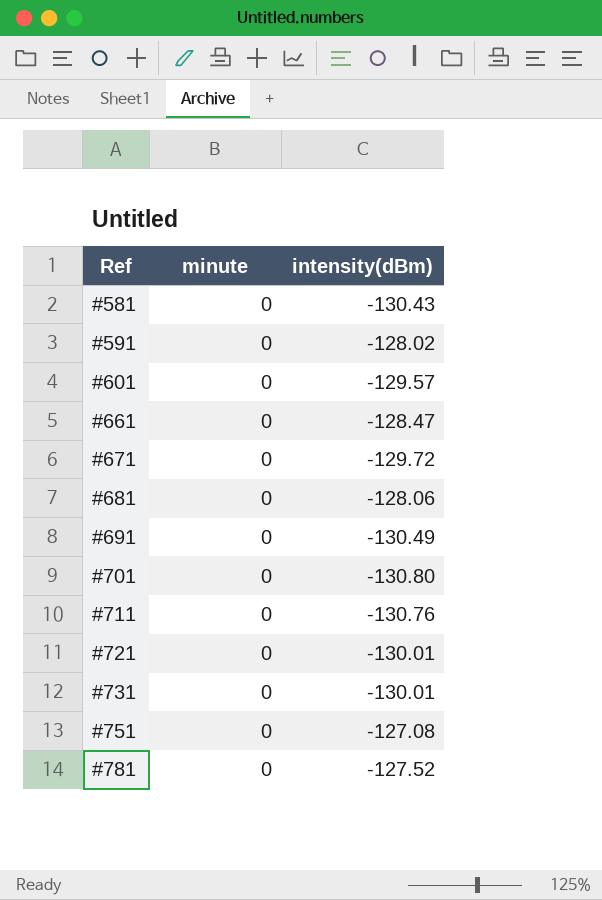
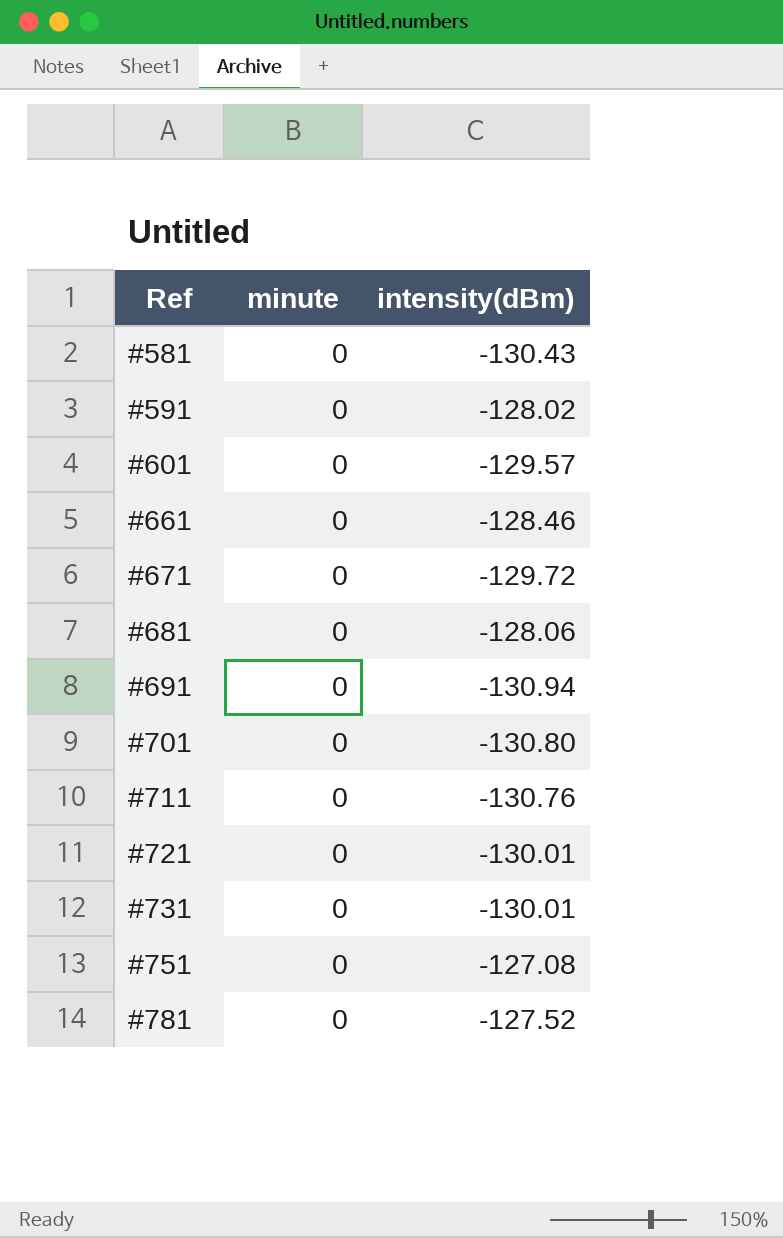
#661 | intensity(dBm): -128.47 -> -128.46
#691 | intensity(dBm): -130.49 -> -130.94

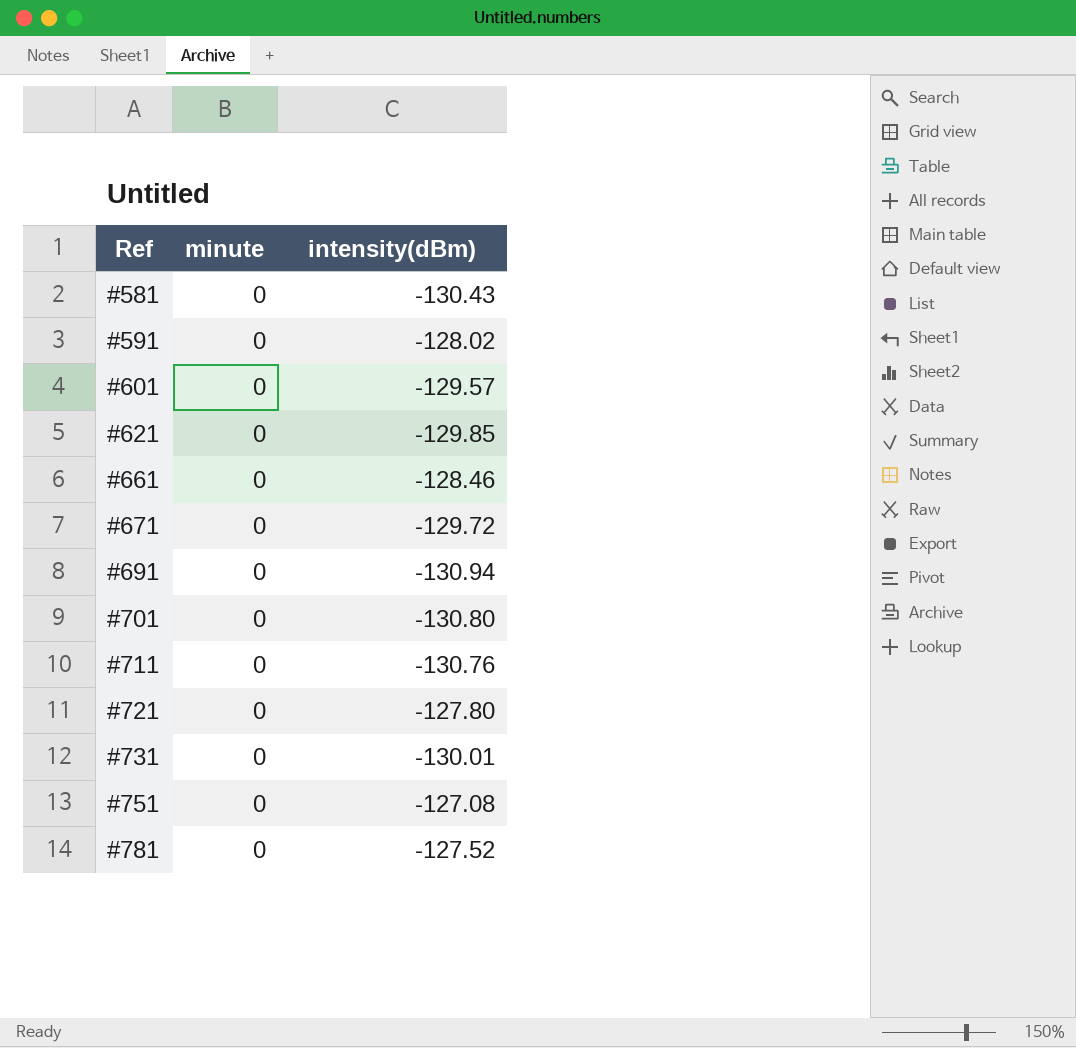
row #681: 0 | -128.06 -> none
row #621: none -> 0 | -129.85
#721 | intensity(dBm): -130.01 -> -127.80

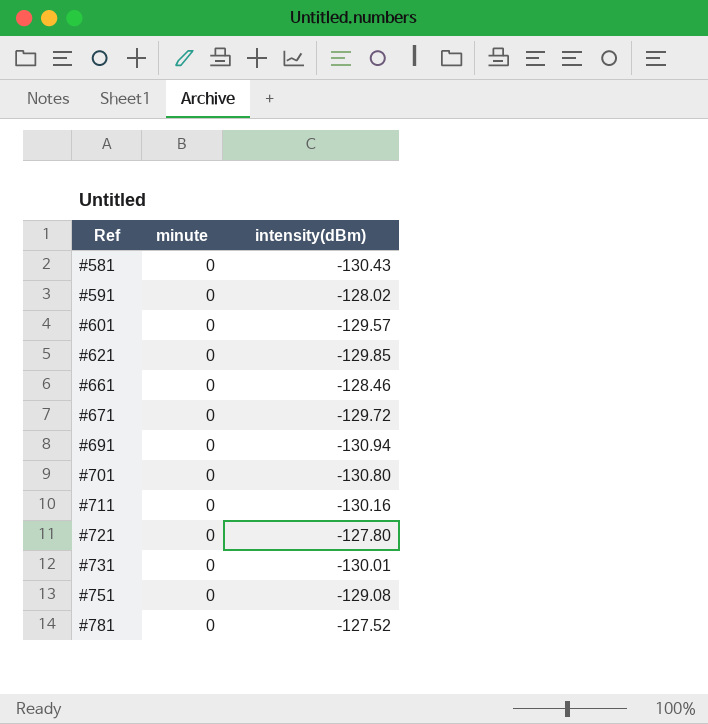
#711 | intensity(dBm): -130.76 -> -130.16
#751 | intensity(dBm): -127.08 -> -129.08

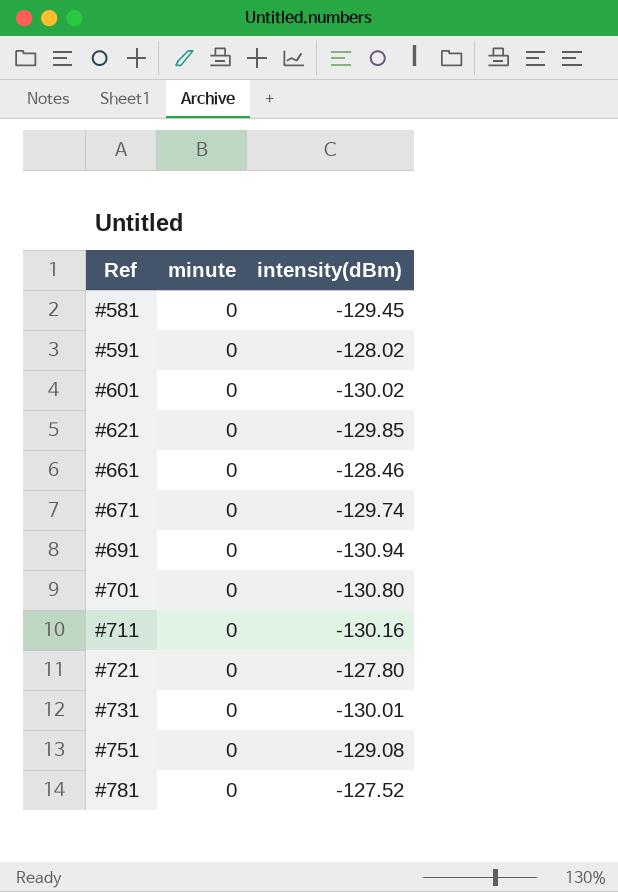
#581 | intensity(dBm): -130.43 -> -129.45
#601 | intensity(dBm): -129.57 -> -130.02
#671 | intensity(dBm): -129.72 -> -129.74

